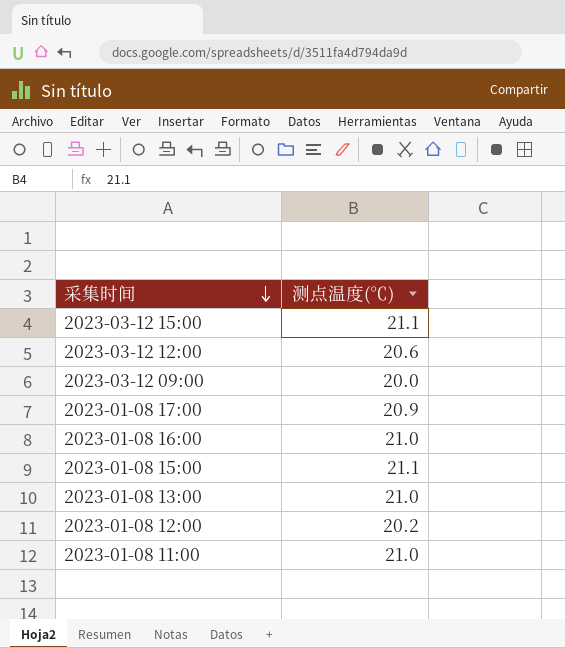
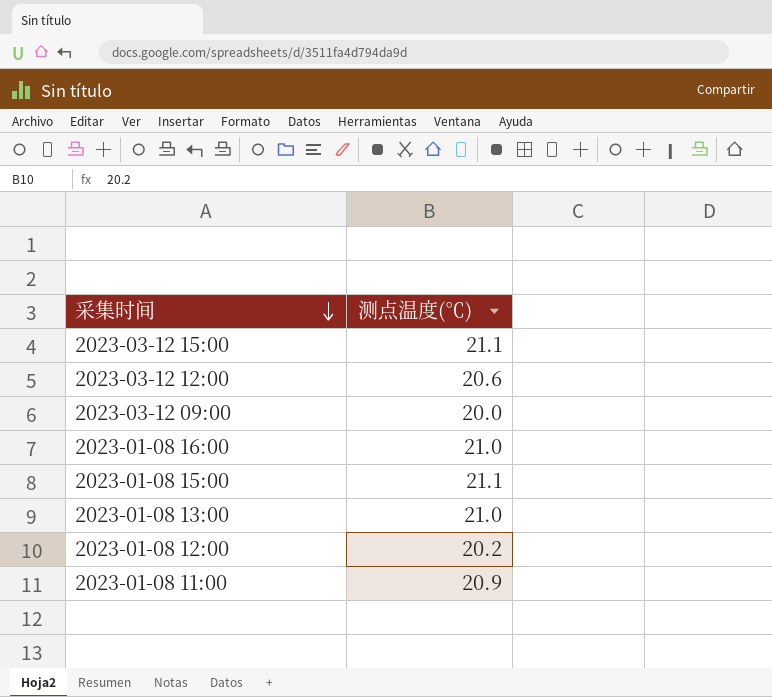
row 2023-01-08 17:00: 20.9 -> none
2023-01-08 11:00 | 测点温度(℃): 21.0 -> 20.9

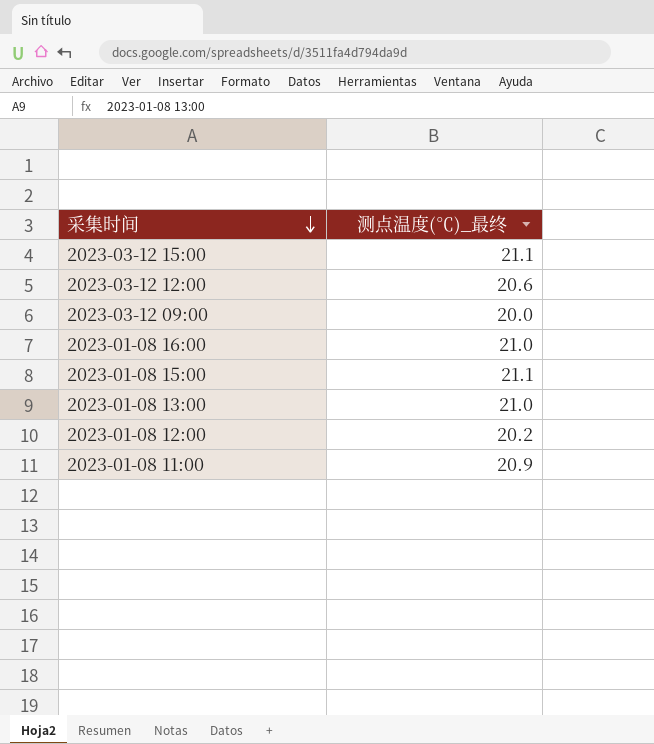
column name: 测点温度(℃) -> 测点温度(℃)_最终

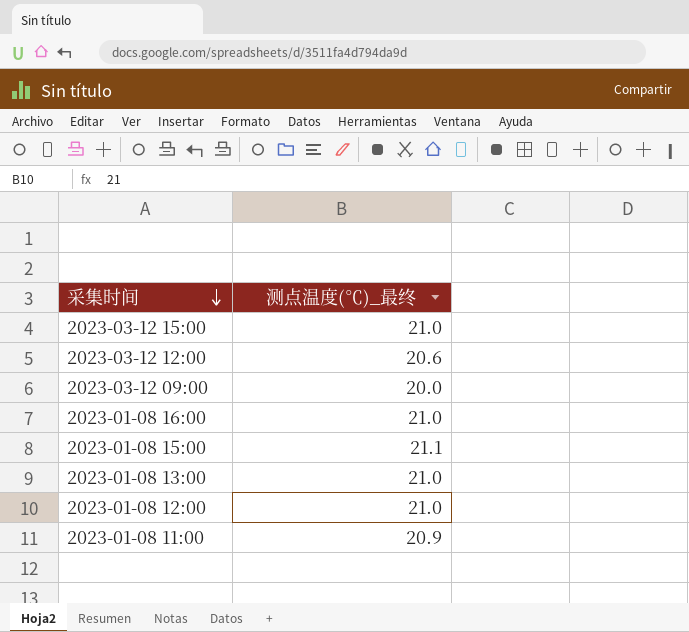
2023-03-12 15:00 | 测点温度(℃)_最终: 21.1 -> 21.0
2023-01-08 12:00 | 测点温度(℃)_最终: 20.2 -> 21.0

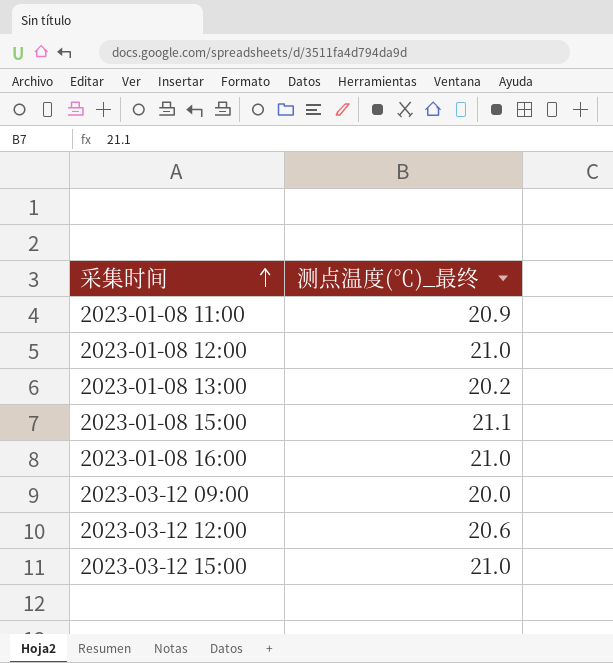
row order: 采集时间 descending -> 采集时间 ascending
2023-01-08 13:00 | 测点温度(℃)_最终: 21.0 -> 20.2

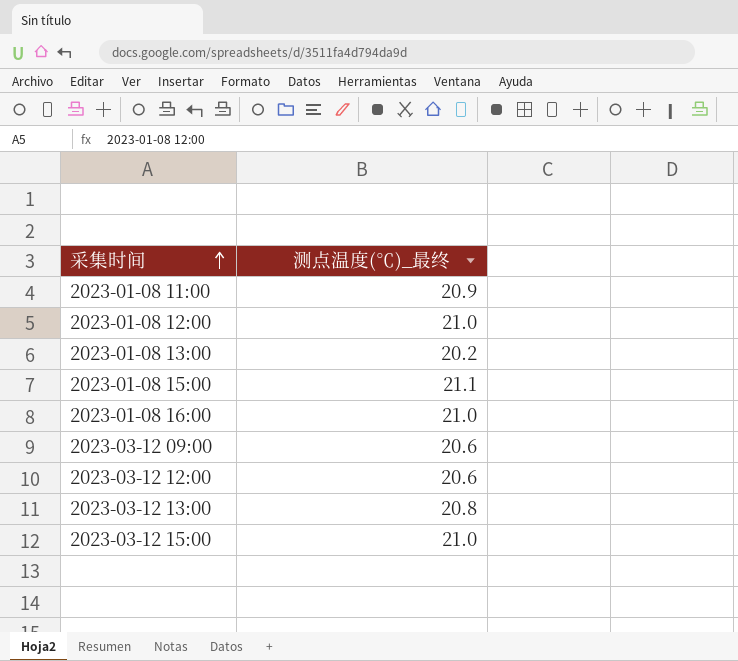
2023-03-12 09:00 | 测点温度(℃)_最终: 20.0 -> 20.6
row 2023-03-12 13:00: none -> 20.8

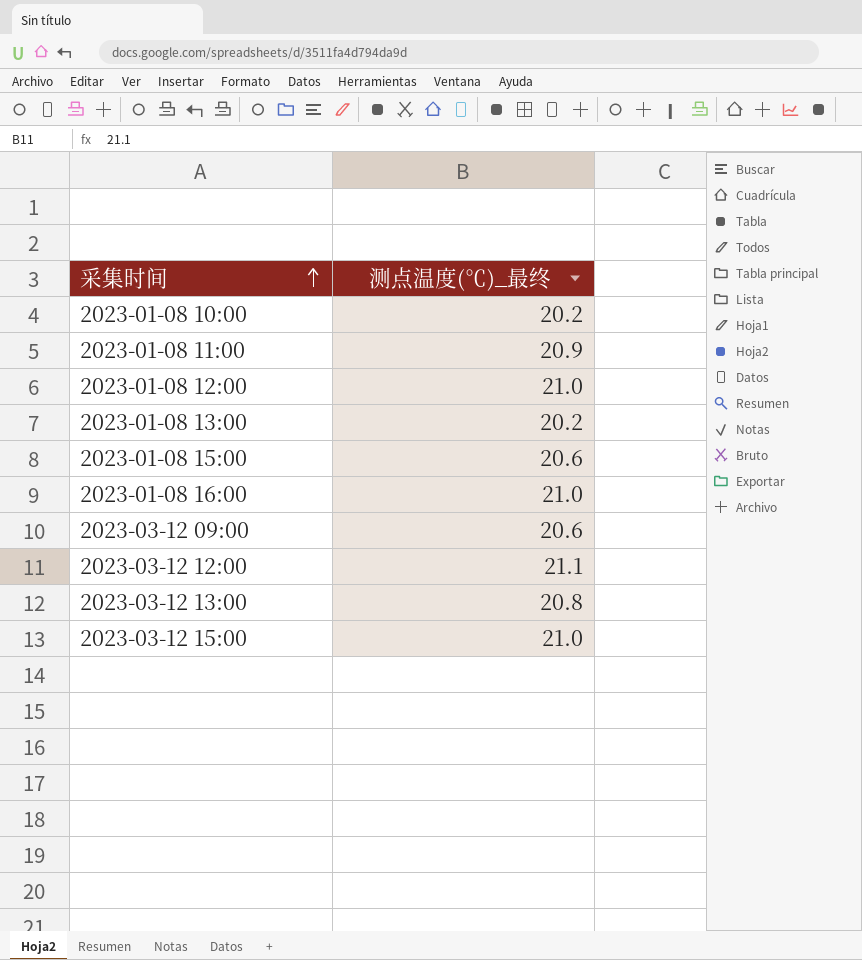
row 2023-01-08 10:00: none -> 20.2
2023-01-08 15:00 | 测点温度(℃)_最终: 21.1 -> 20.6
2023-03-12 12:00 | 测点温度(℃)_最终: 20.6 -> 21.1

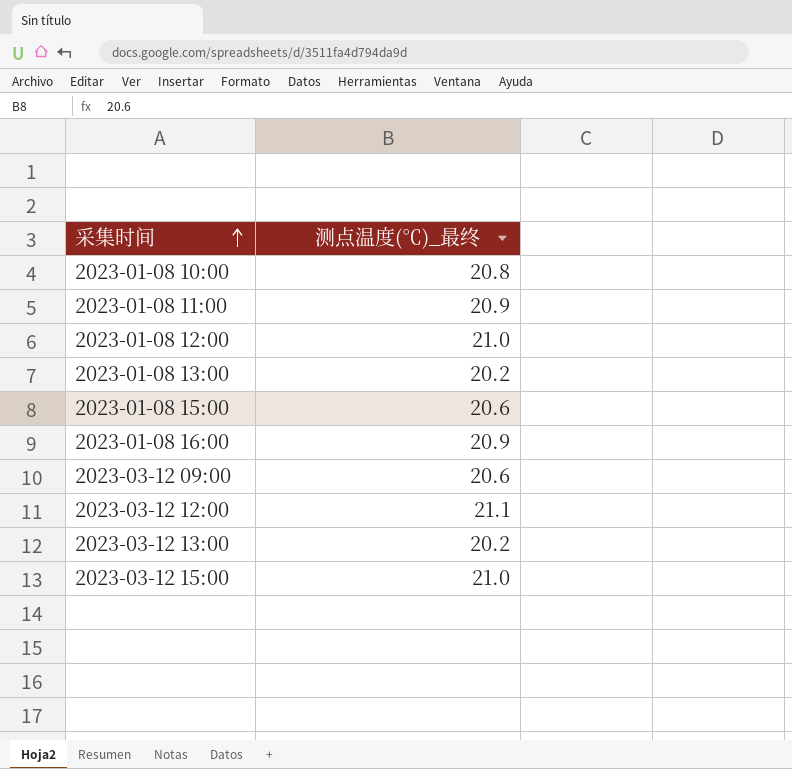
2023-01-08 10:00 | 测点温度(℃)_最终: 20.2 -> 20.8
2023-01-08 16:00 | 测点温度(℃)_最终: 21.0 -> 20.9
2023-03-12 13:00 | 测点温度(℃)_最终: 20.8 -> 20.2

